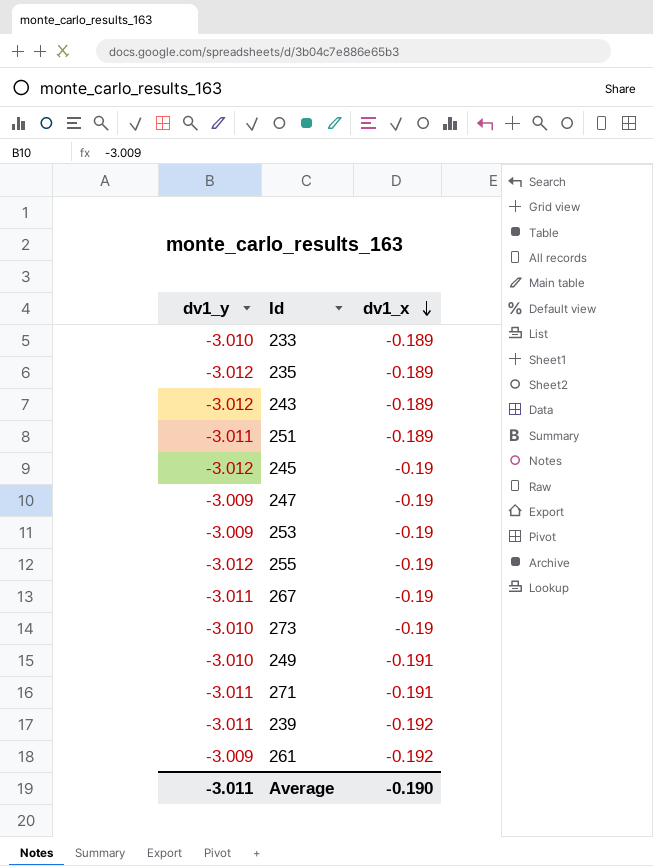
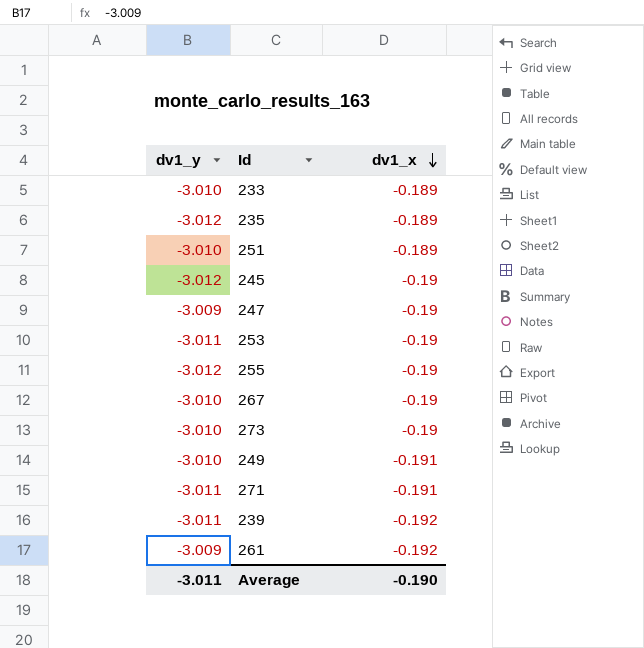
row 243: -3.012 | -0.189 -> none
251 | dv1_y: -3.011 -> -3.010
253 | dv1_y: -3.009 -> -3.011
267 | dv1_y: -3.011 -> -3.010

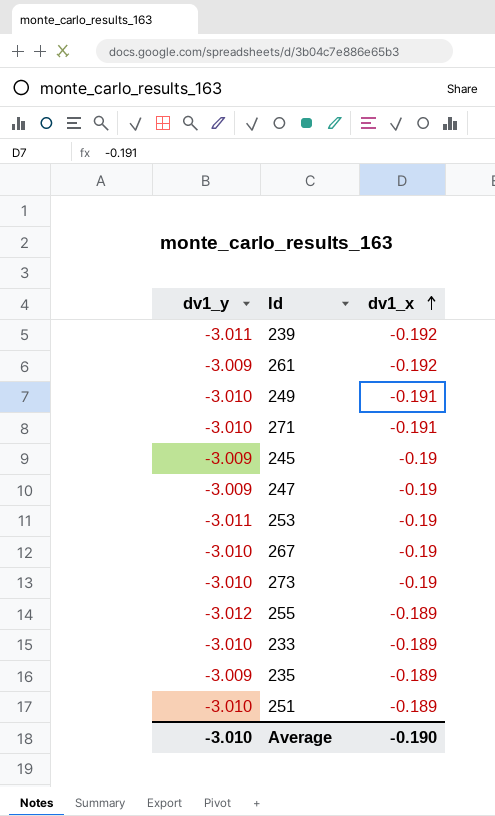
row order: dv1_x descending -> dv1_x ascending
271 | dv1_y: -3.011 -> -3.010
245 | dv1_y: -3.012 -> -3.009
255 | dv1_x: -0.19 -> -0.189
235 | dv1_y: -3.012 -> -3.009
Average | dv1_y: -3.011 -> -3.010

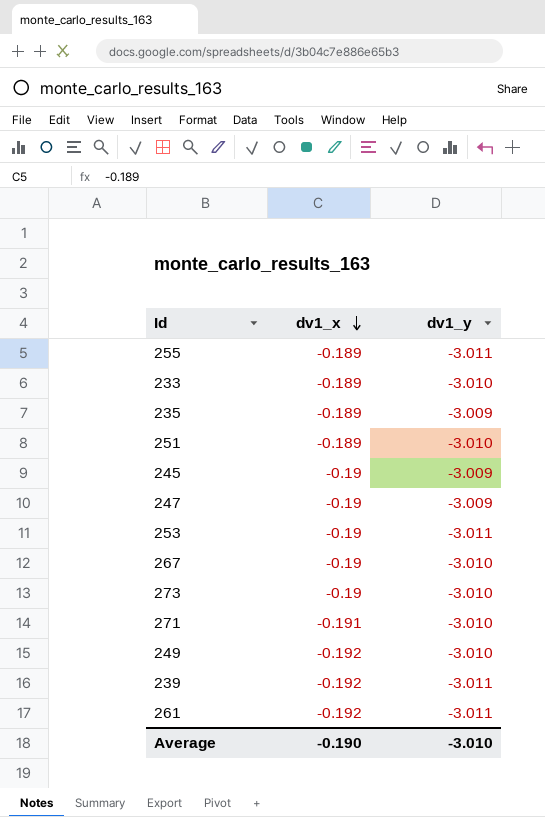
row order: dv1_x ascending -> dv1_x descending
column dv1_y | position: 1 -> 3
255 | dv1_y: -3.012 -> -3.011
249 | dv1_x: -0.191 -> -0.192
261 | dv1_y: -3.009 -> -3.011

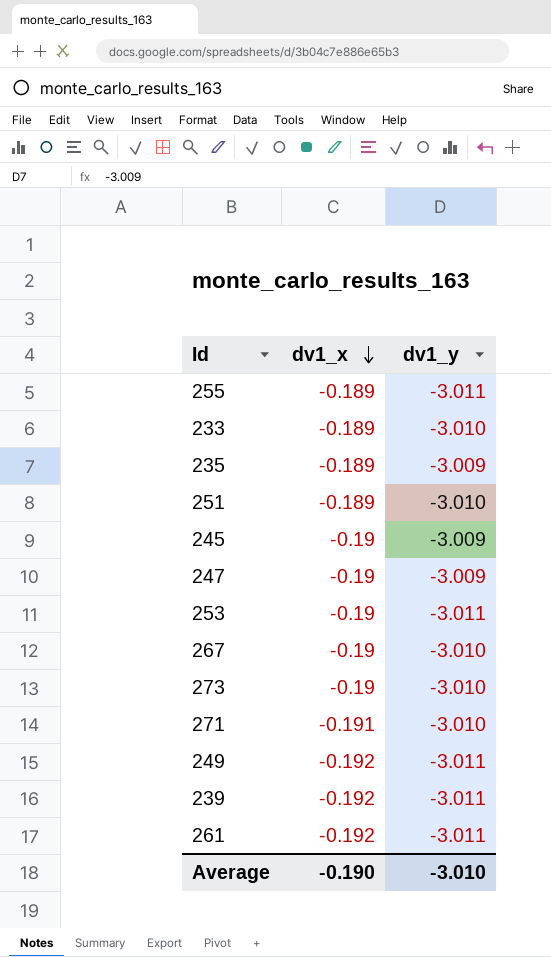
249 | dv1_y: -3.010 -> -3.011

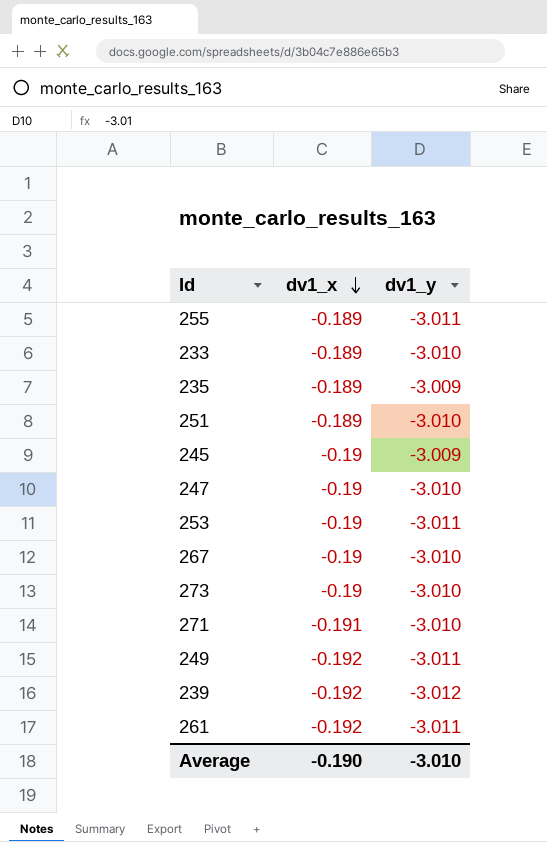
247 | dv1_y: -3.009 -> -3.010
239 | dv1_y: -3.011 -> -3.012

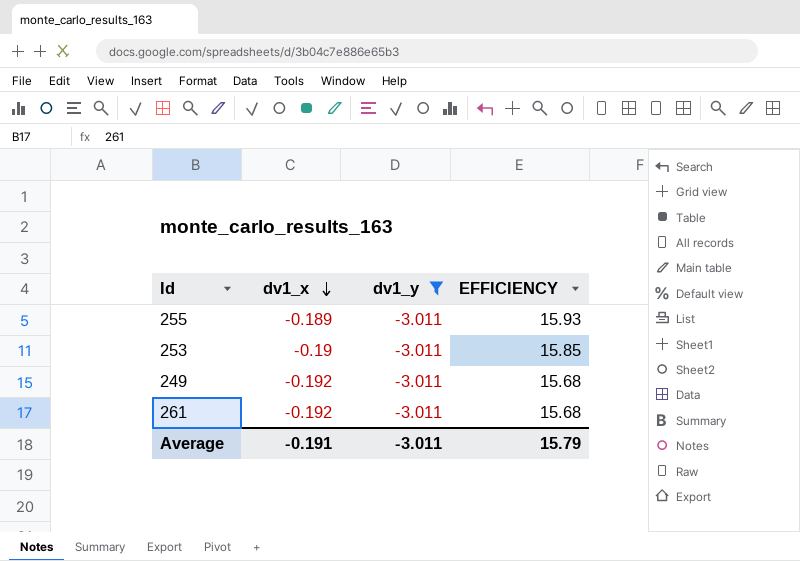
filter: none -> dv1_y = -3.011
column EFFICIENCY | formula: none -> [dv1_y] / [dv1_x]
Average | dv1_x: -0.190 -> -0.191
Average | dv1_y: -3.010 -> -3.011

